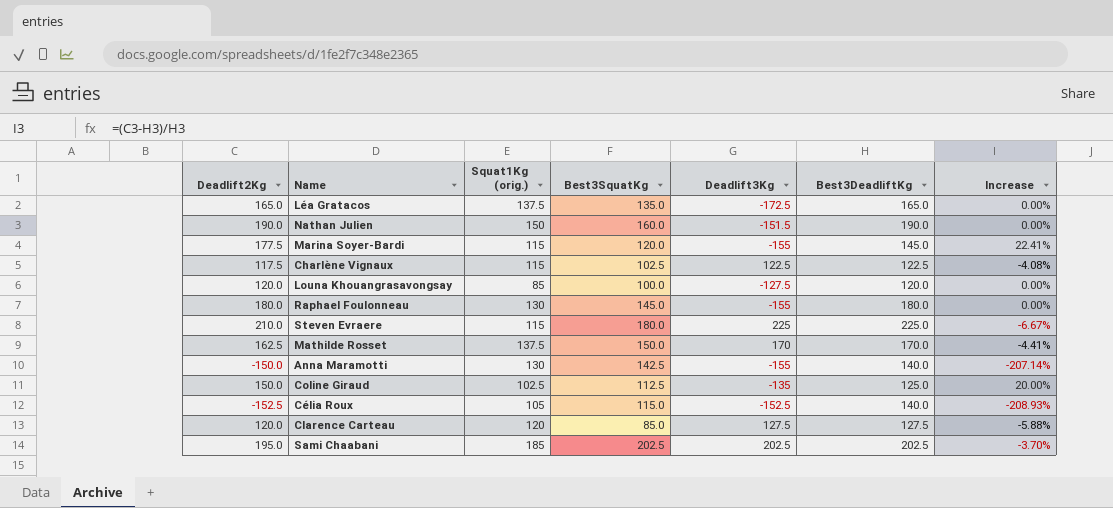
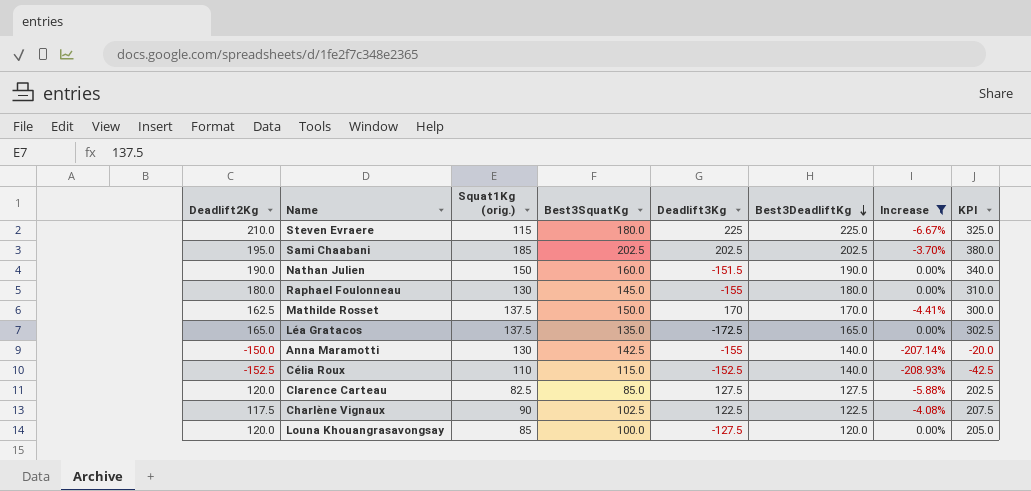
filter: none -> Increase <= 0.00%
row order: none -> Best3DeadliftKg descending
column KPI | formula: none -> [Deadlift2Kg] + [Squat1Kg (orig.)]
Célia Roux | Squat1Kg (orig.): 105 -> 110
Clarence Carteau | Squat1Kg (orig.): 120 -> 82.5
Charlène Vignaux | Squat1Kg (orig.): 115 -> 90

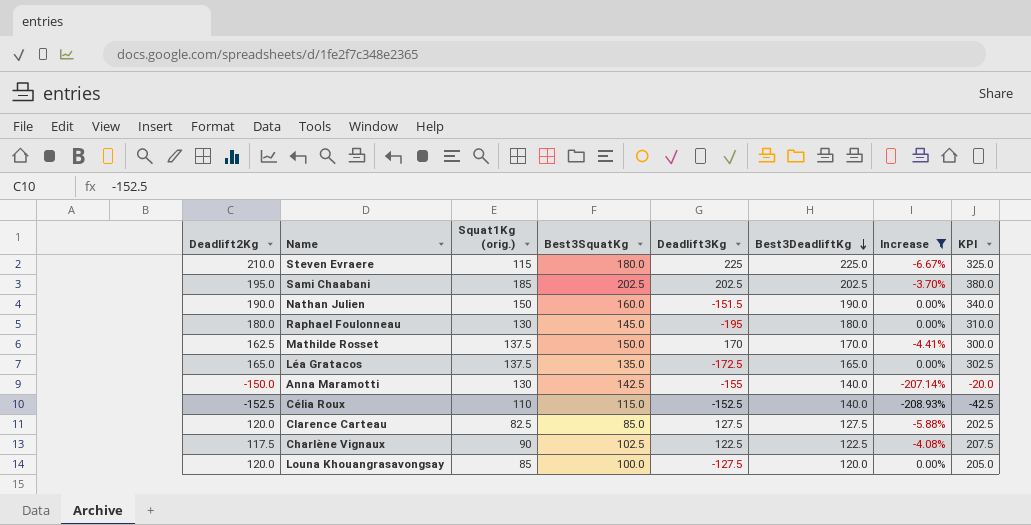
Raphael Foulonneau | Deadlift3Kg: -155 -> -195

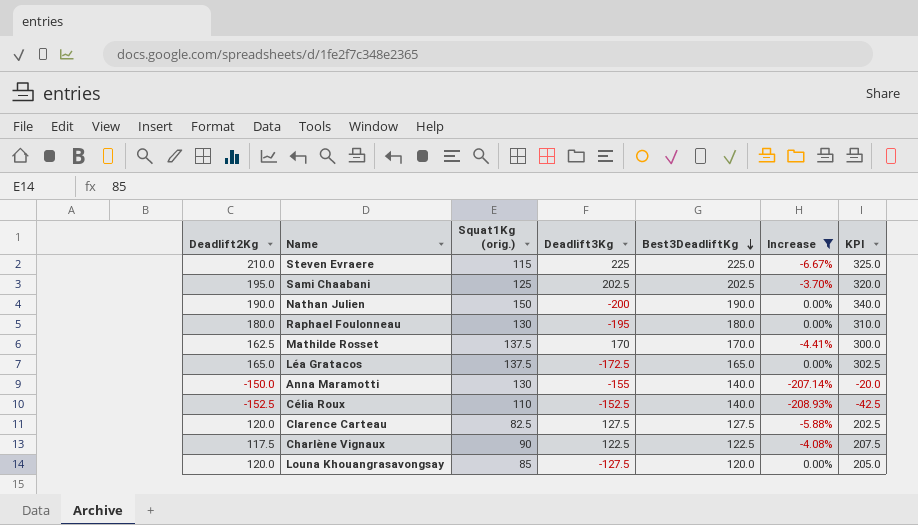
column Best3SquatKg | position: 4 -> none
Sami Chaabani | Squat1Kg (orig.): 185 -> 125
Sami Chaabani | KPI: 380.0 -> 320.0
Nathan Julien | Deadlift3Kg: -151.5 -> -200

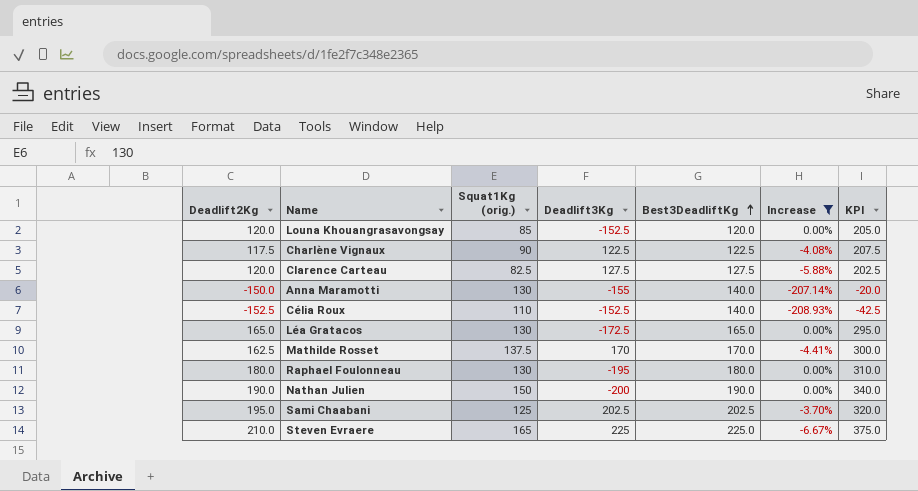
row order: Best3DeadliftKg descending -> Best3DeadliftKg ascending
Louna Khouangrasavongsay | Deadlift3Kg: -127.5 -> -152.5
Léa Gratacos | Squat1Kg (orig.): 137.5 -> 130
Léa Gratacos | KPI: 302.5 -> 295.0
Steven Evraere | Squat1Kg (orig.): 115 -> 165
Steven Evraere | KPI: 325.0 -> 375.0

